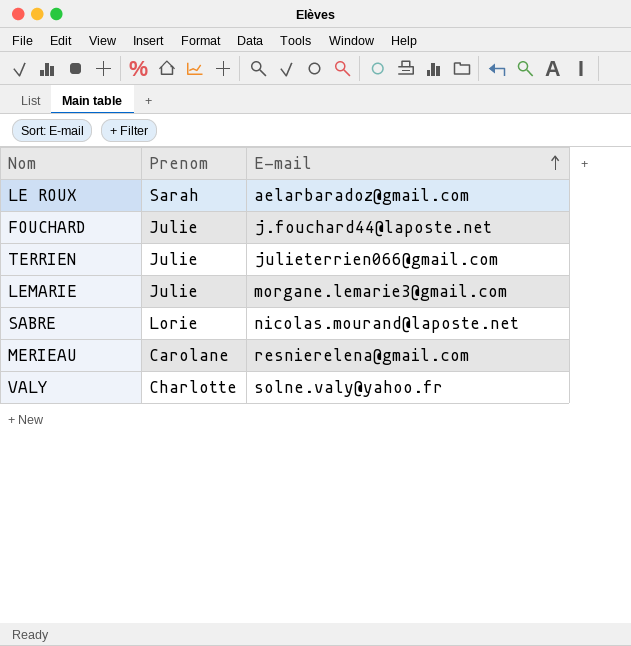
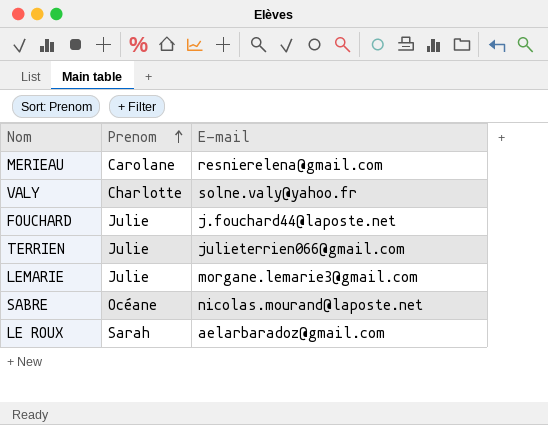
row order: E-mail ascending -> Prenom ascending
SABRE | Prenom: Lorie -> Océane

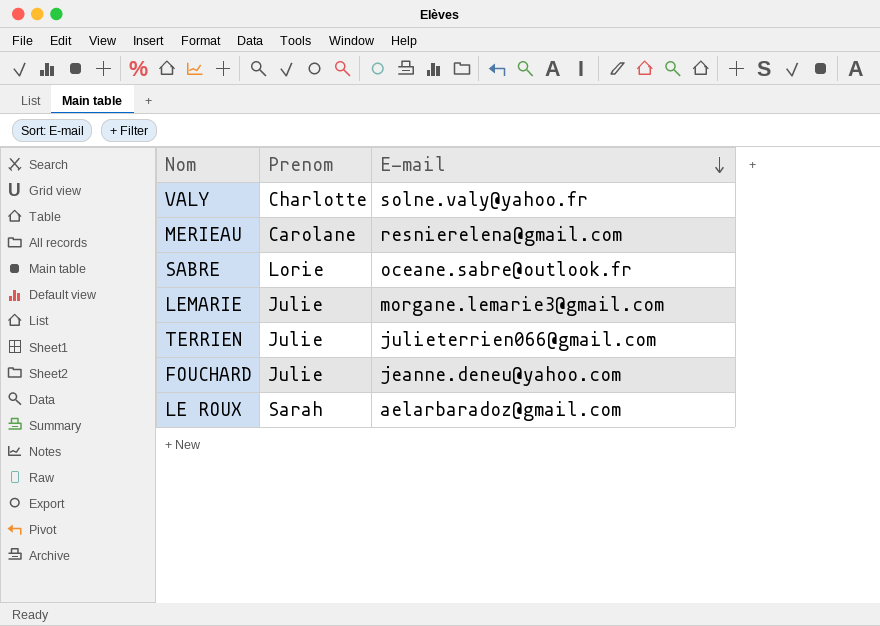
row order: Prenom ascending -> E-mail descending
SABRE | Prenom: Océane -> Lorie
SABRE | E-mail: nicolas.mourand@laposte.net -> oceane.sabre@outlook.fr
FOUCHARD | E-mail: j.fouchard44@laposte.net -> jeanne.deneu@yahoo.com

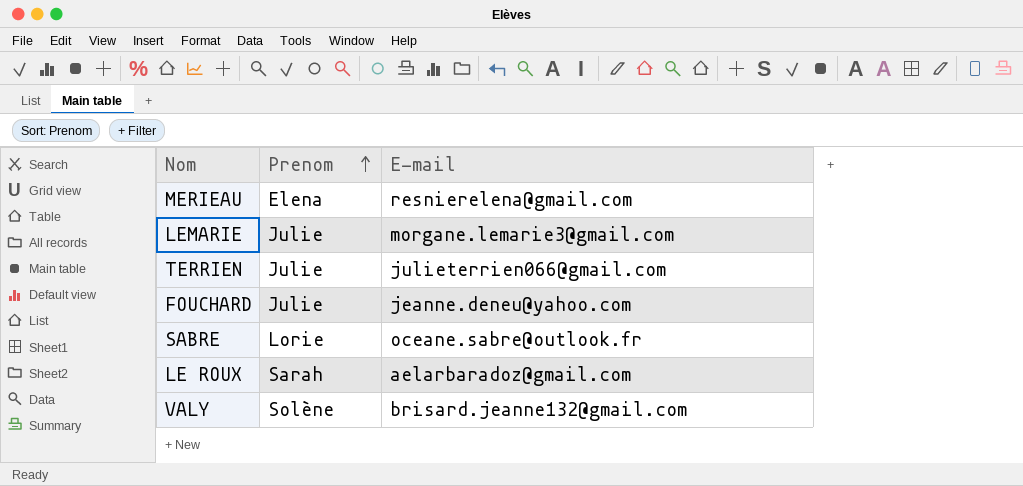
row order: E-mail descending -> Prenom ascending
MERIEAU | Prenom: Carolane -> Elena
VALY | Prenom: Charlotte -> Solène
VALY | E-mail: solne.valy@yahoo.fr -> brisard.jeanne132@gmail.com

